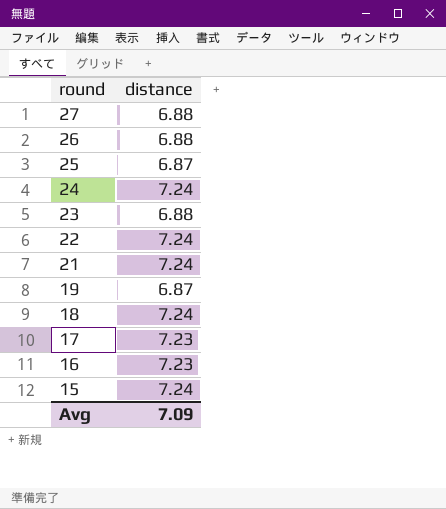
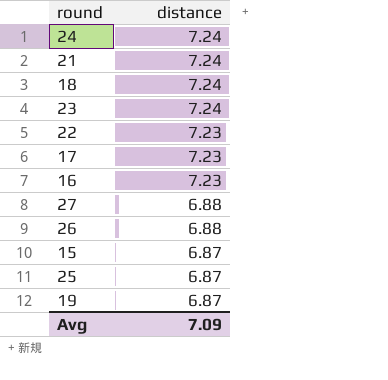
row order: round descending -> distance descending
23 | distance: 6.88 -> 7.24
22 | distance: 7.24 -> 7.23
15 | distance: 7.24 -> 6.87

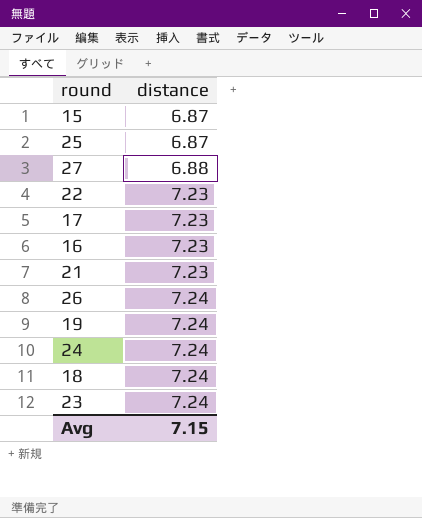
row order: distance descending -> distance ascending
21 | distance: 7.24 -> 7.23
26 | distance: 6.88 -> 7.24
19 | distance: 6.87 -> 7.24
Avg | distance: 7.09 -> 7.15

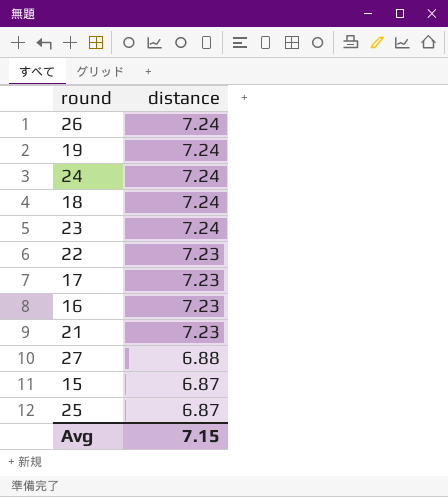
row order: distance ascending -> distance descending

